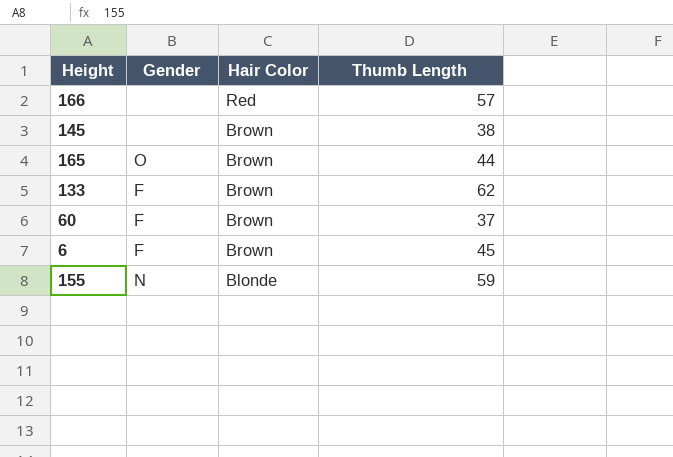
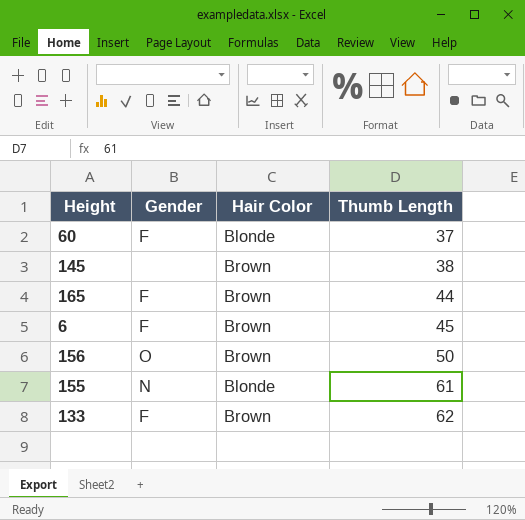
row order: Hair Color descending -> Thumb Length ascending
row 166: none | Red | 57 -> none
60 | Hair Color: Brown -> Blonde
165 | Gender: O -> F
row 156: none -> O | Brown | 50
155 | Thumb Length: 59 -> 61

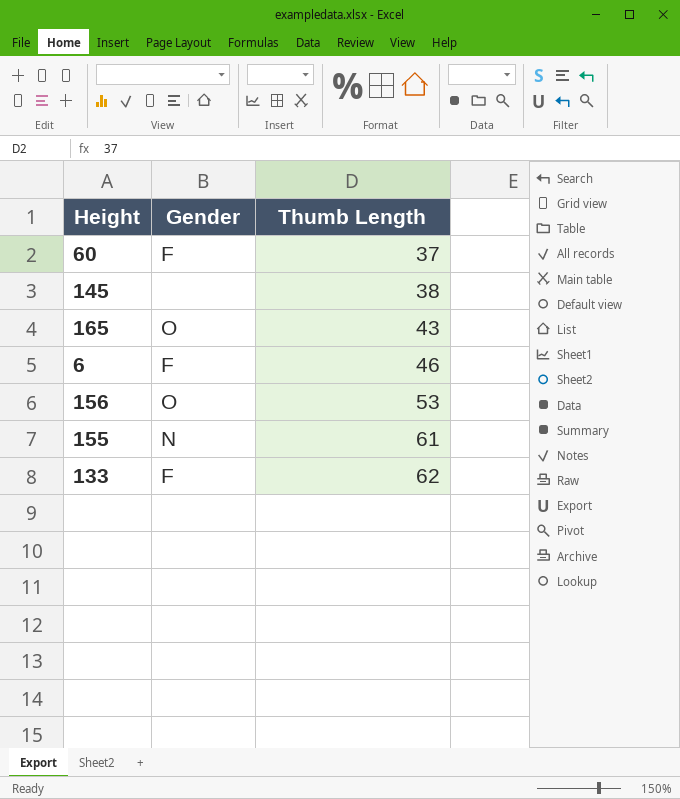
column Hair Color | position: 3 -> none
165 | Gender: F -> O
165 | Thumb Length: 44 -> 43
6 | Thumb Length: 45 -> 46
156 | Thumb Length: 50 -> 53

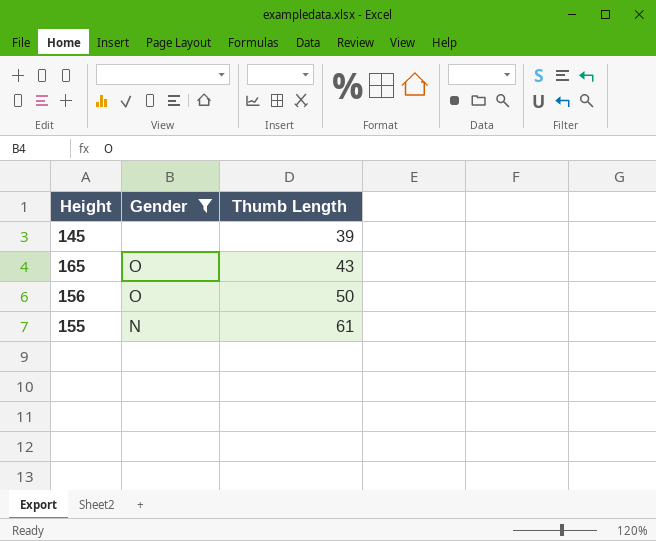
filter: none -> Gender != F
145 | Thumb Length: 38 -> 39
156 | Thumb Length: 53 -> 50

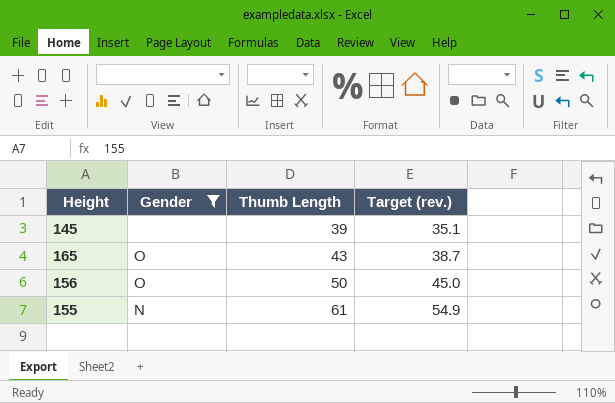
column Target (rev.) | formula: none -> [Thumb Length] * 0.9

